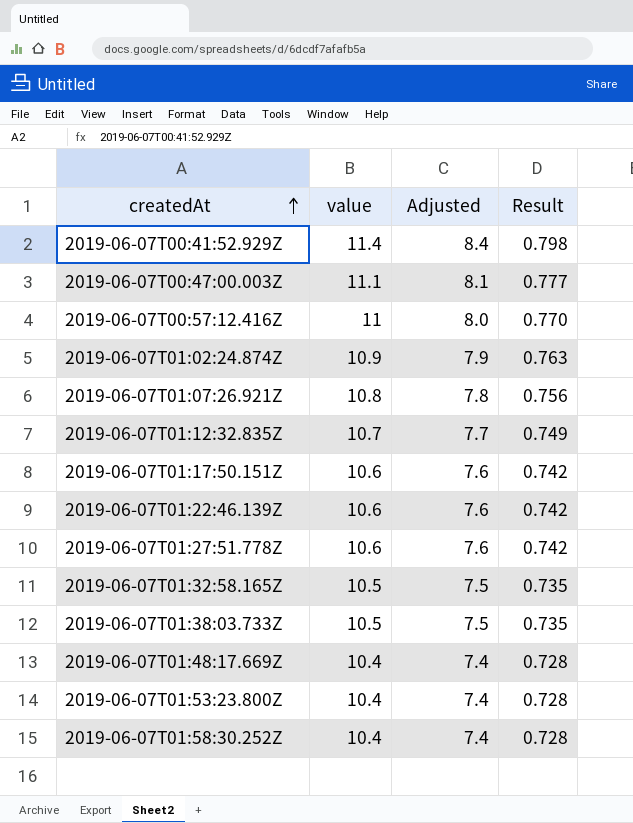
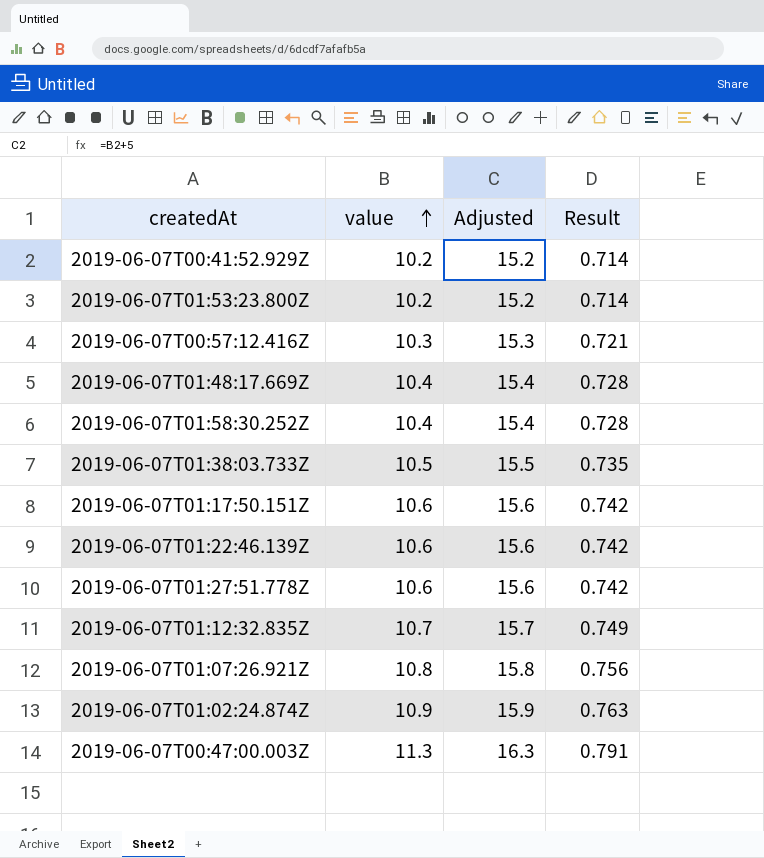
row order: createdAt ascending -> value ascending
column Adjusted | formula: [value] - 3 -> [value] + 5
row 2019-06-07T01:32:58.165Z: 10.5 | 7.5 | 0.735 -> none
2019-06-07T00:41:52.929Z | value: 11.4 -> 10.2
2019-06-07T00:41:52.929Z | Result: 0.798 -> 0.714
2019-06-07T01:53:23.800Z | value: 10.4 -> 10.2
2019-06-07T01:53:23.800Z | Result: 0.728 -> 0.714
2019-06-07T00:57:12.416Z | value: 11 -> 10.3
2019-06-07T00:57:12.416Z | Result: 0.770 -> 0.721
2019-06-07T00:47:00.003Z | value: 11.1 -> 11.3
2019-06-07T00:47:00.003Z | Result: 0.777 -> 0.791

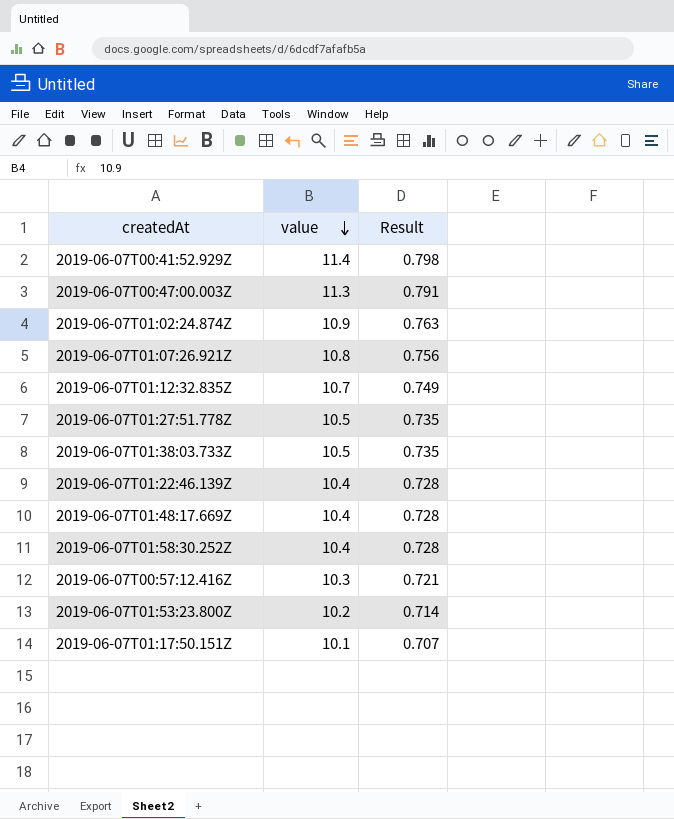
row order: value ascending -> value descending
column Adjusted | formula: [value] + 5 -> none
2019-06-07T00:41:52.929Z | value: 10.2 -> 11.4
2019-06-07T00:41:52.929Z | Result: 0.714 -> 0.798
2019-06-07T01:27:51.778Z | value: 10.6 -> 10.5
2019-06-07T01:27:51.778Z | Result: 0.742 -> 0.735
2019-06-07T01:22:46.139Z | value: 10.6 -> 10.4
2019-06-07T01:22:46.139Z | Result: 0.742 -> 0.728
2019-06-07T01:17:50.151Z | value: 10.6 -> 10.1
2019-06-07T01:17:50.151Z | Result: 0.742 -> 0.707

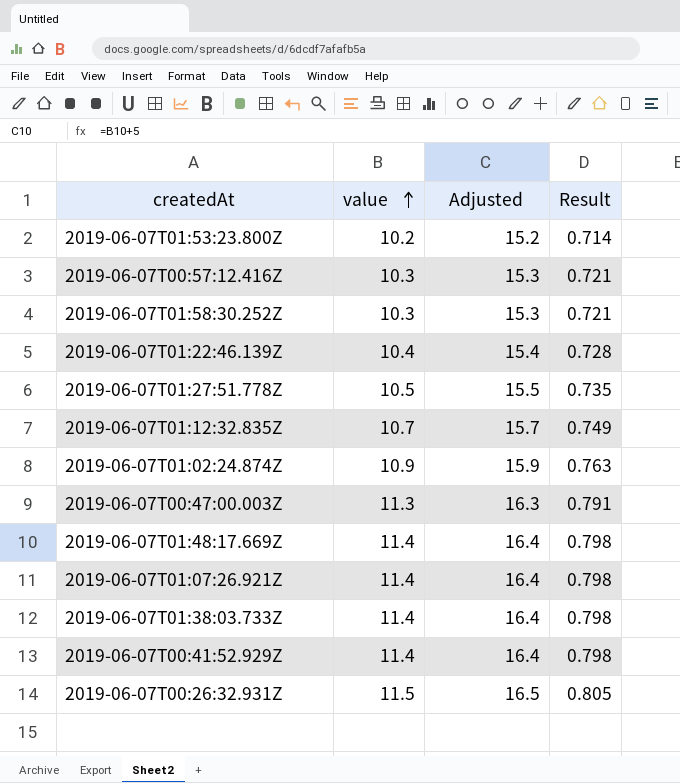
row order: value descending -> value ascending
column Adjusted | formula: none -> [value] + 5
row 2019-06-07T01:17:50.151Z: 10.1 | 0.707 -> none
2019-06-07T01:58:30.252Z | value: 10.4 -> 10.3
2019-06-07T01:58:30.252Z | Result: 0.728 -> 0.721
2019-06-07T01:48:17.669Z | value: 10.4 -> 11.4
2019-06-07T01:48:17.669Z | Result: 0.728 -> 0.798
2019-06-07T01:07:26.921Z | value: 10.8 -> 11.4
2019-06-07T01:07:26.921Z | Result: 0.756 -> 0.798
2019-06-07T01:38:03.733Z | value: 10.5 -> 11.4
2019-06-07T01:38:03.733Z | Result: 0.735 -> 0.798
row 2019-06-07T00:26:32.931Z: none -> 11.5 | 16.5 | 0.805

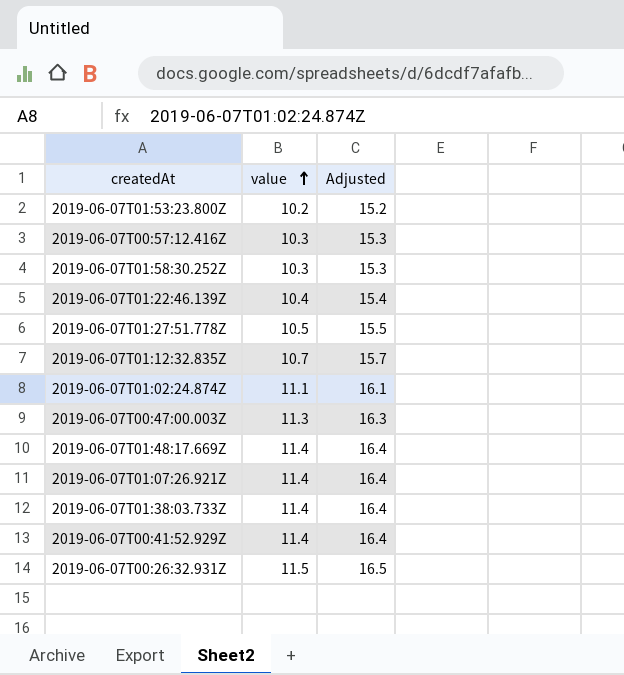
column Result | formula: [value] * 0.07 -> none
2019-06-07T01:02:24.874Z | value: 10.9 -> 11.1
2019-06-07T01:02:24.874Z | Adjusted: 15.9 -> 16.1

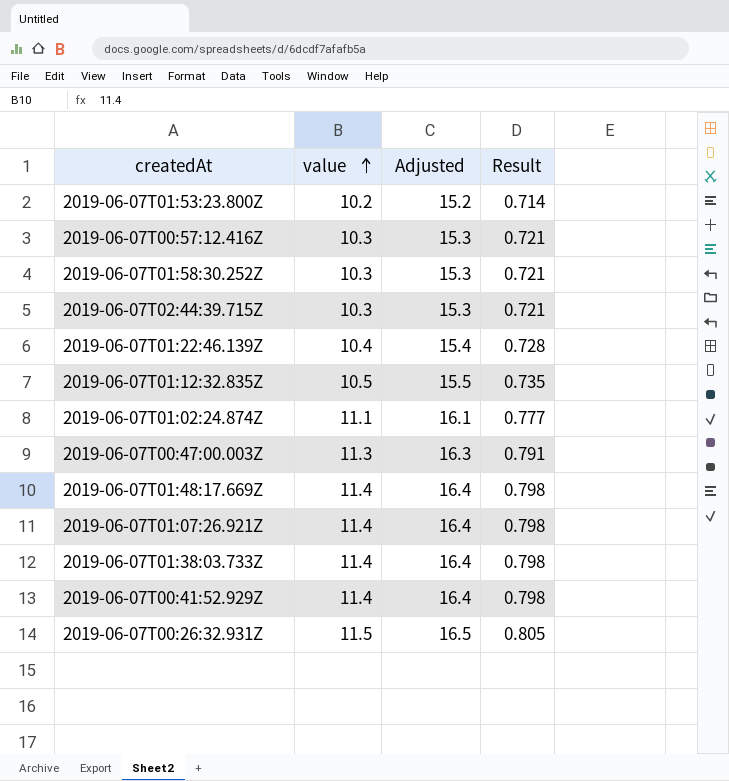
column Result | formula: none -> [value] * 0.07
row 2019-06-07T01:27:51.778Z: 10.5 | 15.5 -> none
row 2019-06-07T02:44:39.715Z: none -> 10.3 | 15.3 | 0.721
2019-06-07T01:12:32.835Z | value: 10.7 -> 10.5
2019-06-07T01:12:32.835Z | Adjusted: 15.7 -> 15.5

